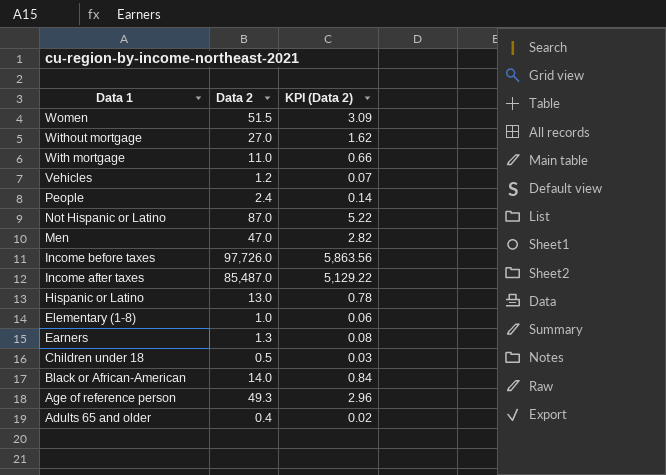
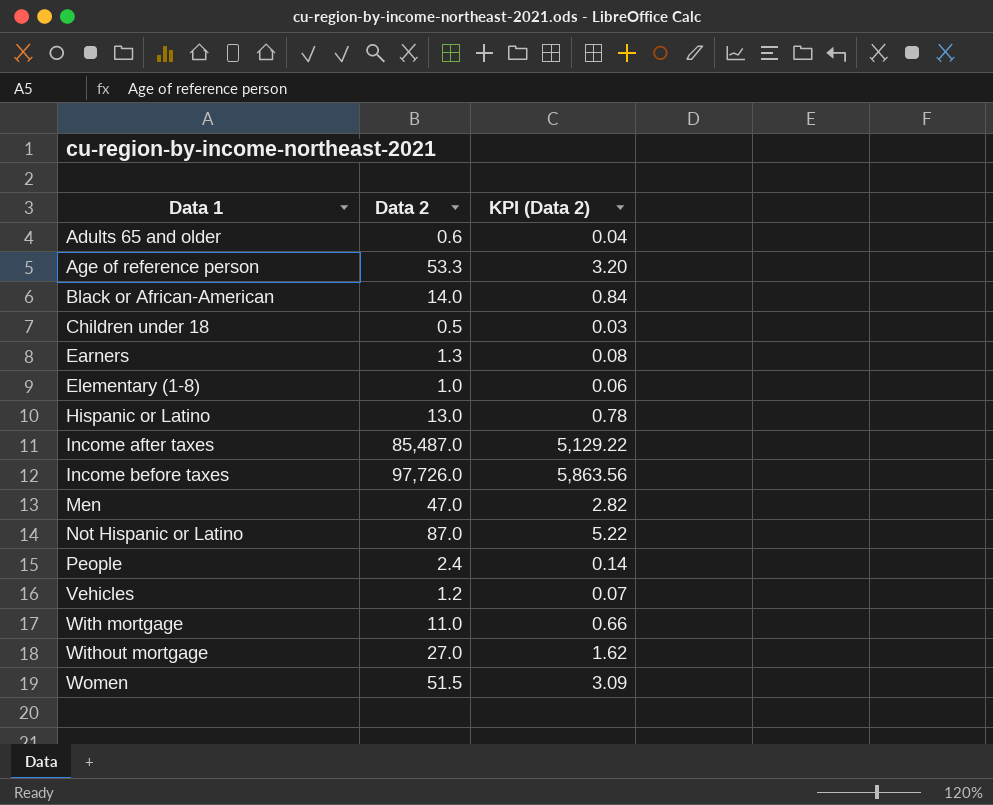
row order: Data 1 descending -> Data 1 ascending
Adults 65 and older | Data 2: 0.4 -> 0.6
Adults 65 and older | KPI (Data 2): 0.02 -> 0.04
Age of reference person | Data 2: 49.3 -> 53.3
Age of reference person | KPI (Data 2): 2.96 -> 3.20

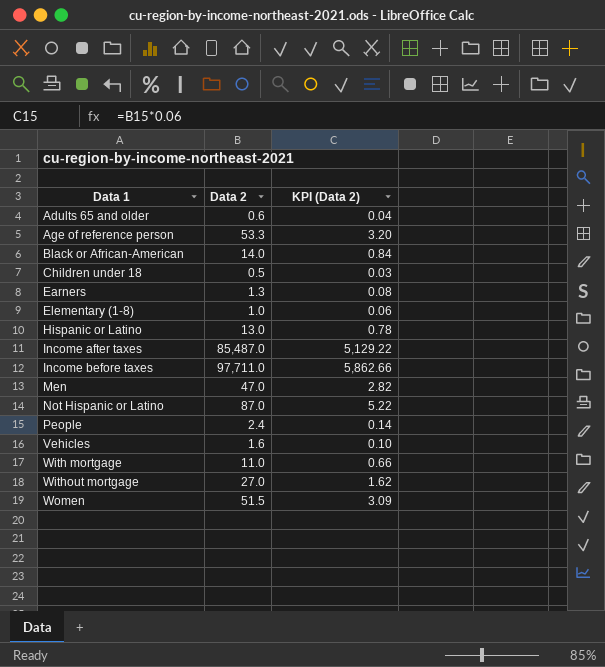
Income before taxes | Data 2: 97,726.0 -> 97,711.0
Income before taxes | KPI (Data 2): 5,863.56 -> 5,862.66
Vehicles | Data 2: 1.2 -> 1.6
Vehicles | KPI (Data 2): 0.07 -> 0.10

